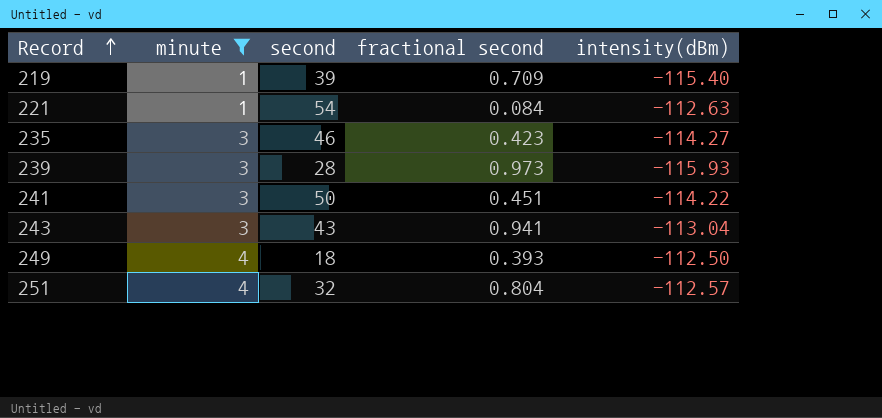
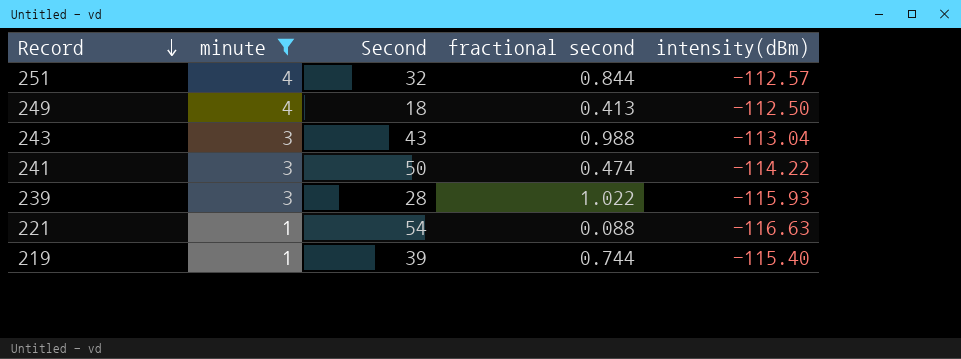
row order: Record ascending -> Record descending
column name: second -> Second
row 235: 3 | 46 | 0.423 | -114.27 -> none
251 | fractional second: 0.804 -> 0.844
249 | fractional second: 0.393 -> 0.413
243 | fractional second: 0.941 -> 0.988
241 | fractional second: 0.451 -> 0.474
239 | fractional second: 0.973 -> 1.022
221 | fractional second: 0.084 -> 0.088
221 | intensity(dBm): -112.63 -> -116.63
219 | fractional second: 0.709 -> 0.744

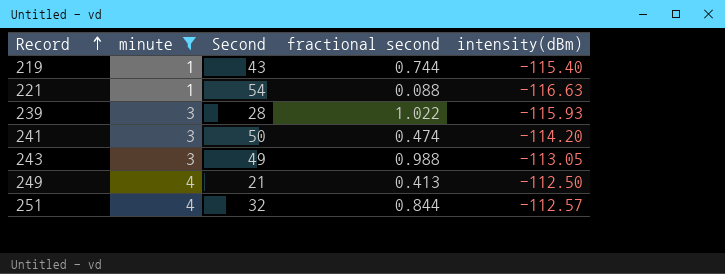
row order: Record descending -> Record ascending
219 | Second: 39 -> 43
241 | intensity(dBm): -114.22 -> -114.20
243 | Second: 43 -> 49
243 | intensity(dBm): -113.04 -> -113.05
249 | Second: 18 -> 21

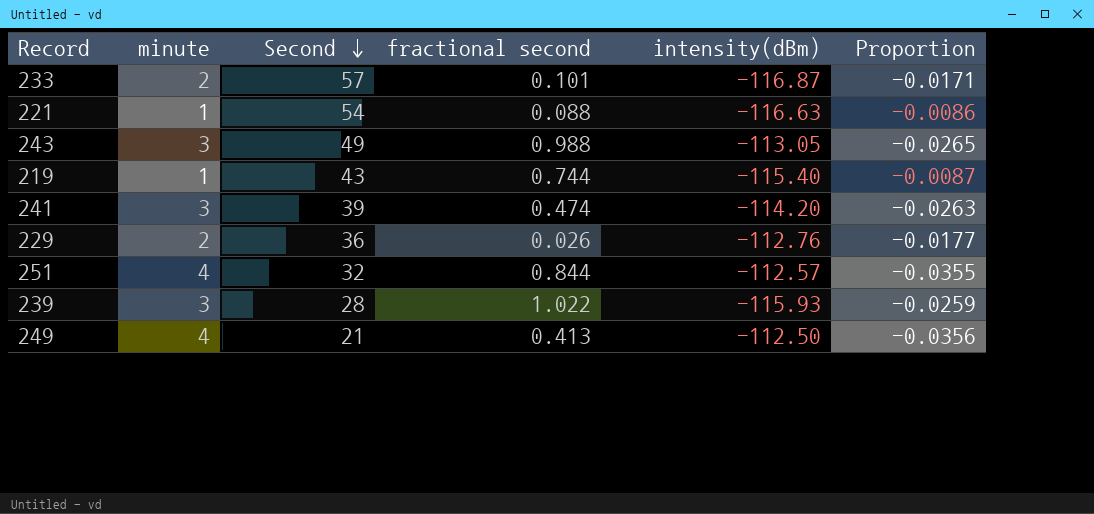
filter: minute != 2 -> none
row order: Record ascending -> Second descending
column Proportion | formula: none -> [minute] / [intensity(dBm)]
241 | Second: 50 -> 39

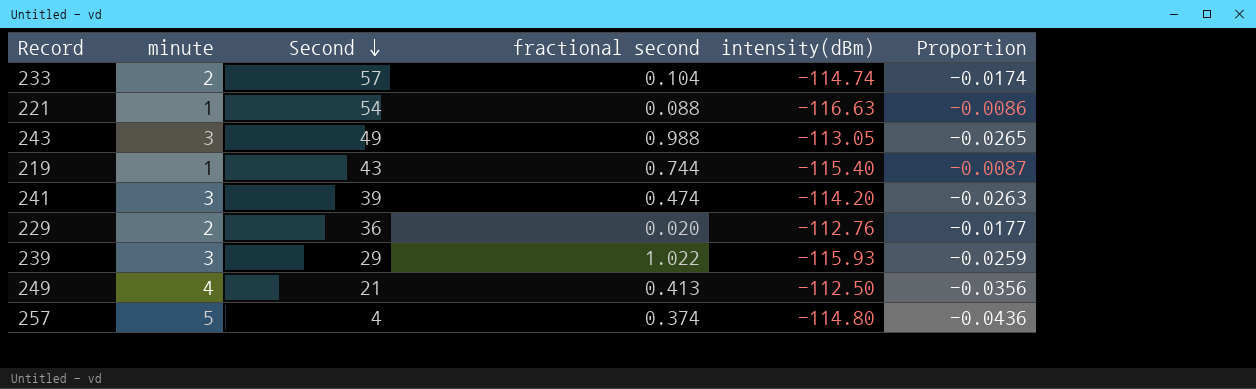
row 251: 4 | 32 | 0.844 | -112.57 | -0.0355 -> none
233 | fractional second: 0.101 -> 0.104
233 | intensity(dBm): -116.87 -> -114.74
233 | Proportion: -0.0171 -> -0.0174
229 | fractional second: 0.026 -> 0.020
239 | Second: 28 -> 29
row 257: none -> 5 | 4 | 0.374 | -114.80 | -0.0436

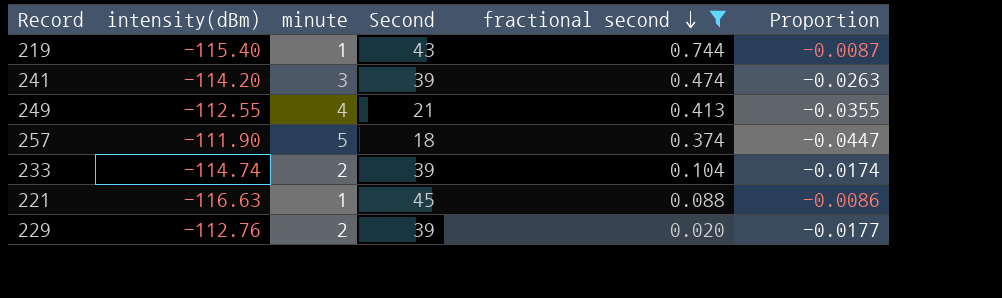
filter: none -> fractional second <= 0.744
row order: Second descending -> fractional second descending
column intensity(dBm) | position: 5 -> 2
249 | intensity(dBm): -112.50 -> -112.55
249 | Proportion: -0.0356 -> -0.0355
257 | intensity(dBm): -114.80 -> -111.90
257 | Second: 4 -> 18
257 | Proportion: -0.0436 -> -0.0447
233 | Second: 57 -> 39
221 | Second: 54 -> 45
229 | Second: 36 -> 39

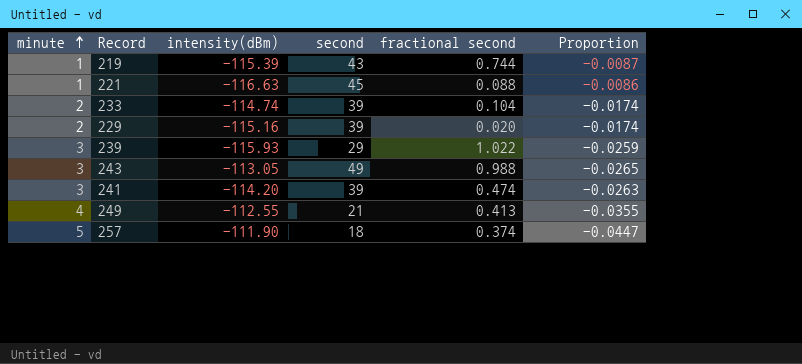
filter: fractional second <= 0.744 -> none
row order: fractional second descending -> minute ascending
column minute | position: 3 -> 1
column name: Second -> second
219 | intensity(dBm): -115.40 -> -115.39
229 | intensity(dBm): -112.76 -> -115.16
229 | Proportion: -0.0177 -> -0.0174

